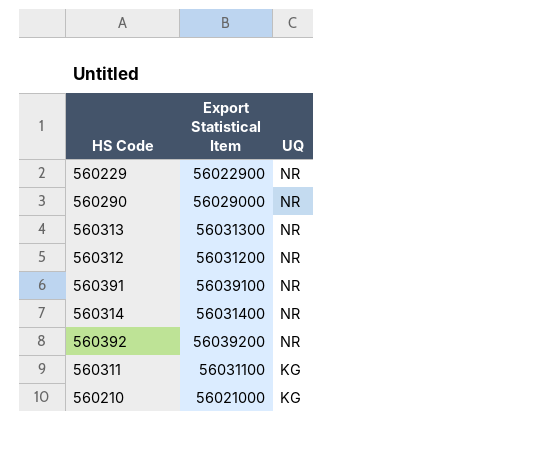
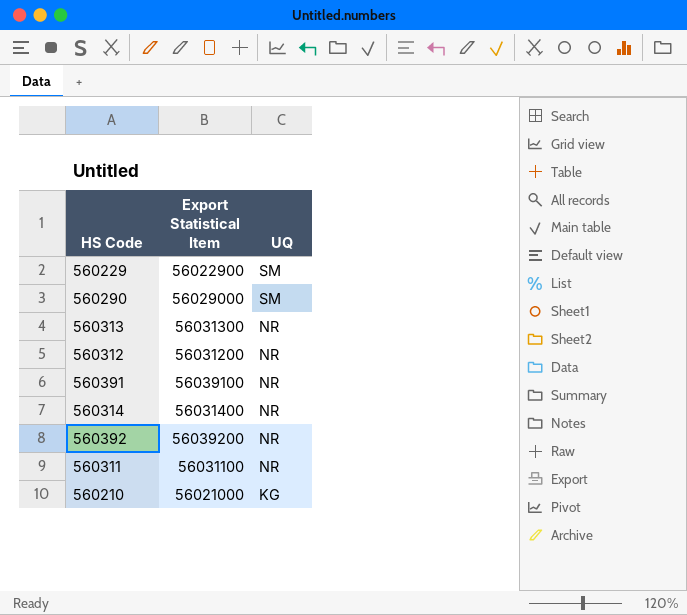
560229 | UQ: NR -> SM
560290 | UQ: NR -> SM
560311 | UQ: KG -> NR

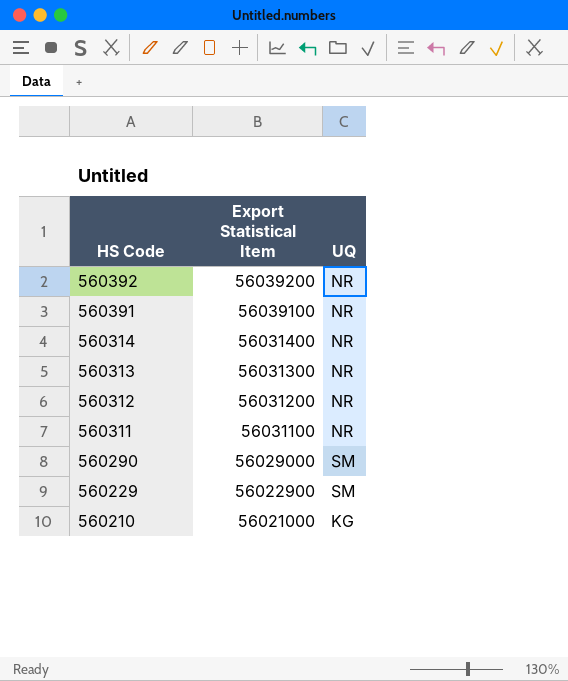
row order: UQ descending -> HS Code descending

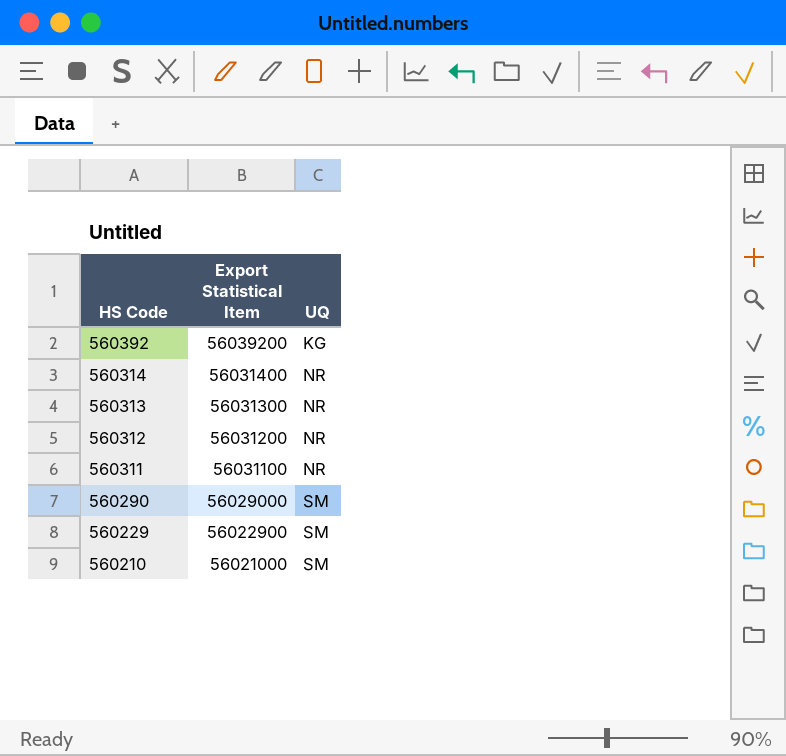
row 560391: 56039100 | NR -> none
560392 | UQ: NR -> KG
560210 | UQ: KG -> SM

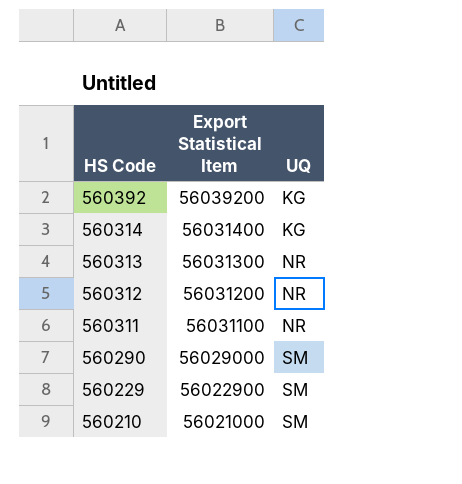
560314 | UQ: NR -> KG

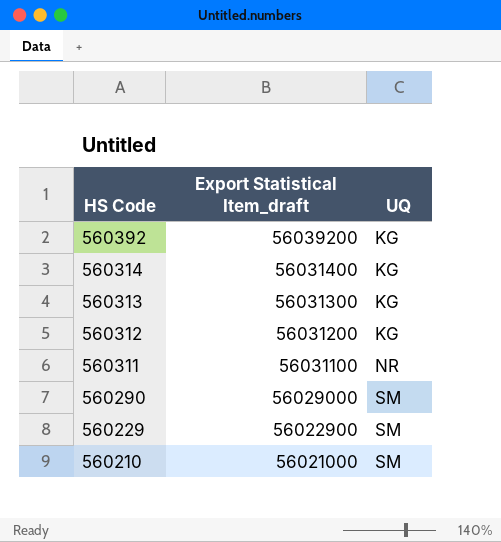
column name: Export Statistical Item -> Export Statistical Item_draft
560313 | UQ: NR -> KG
560312 | UQ: NR -> KG

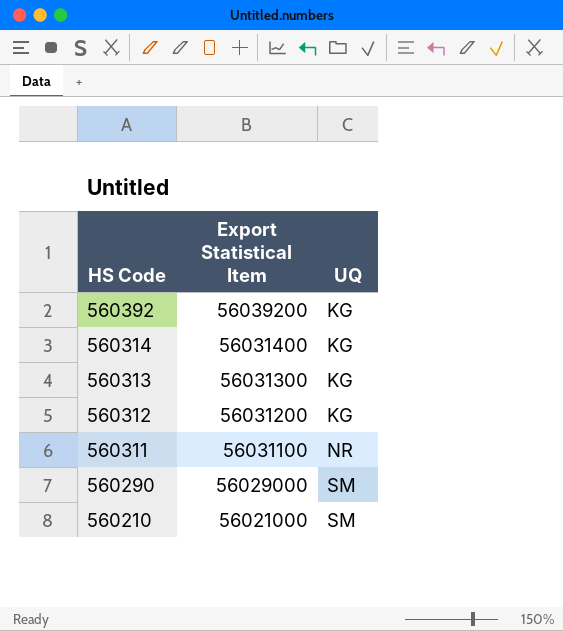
column name: Export Statistical Item_draft -> Export Statistical Item
row 560229: 56022900 | SM -> none

